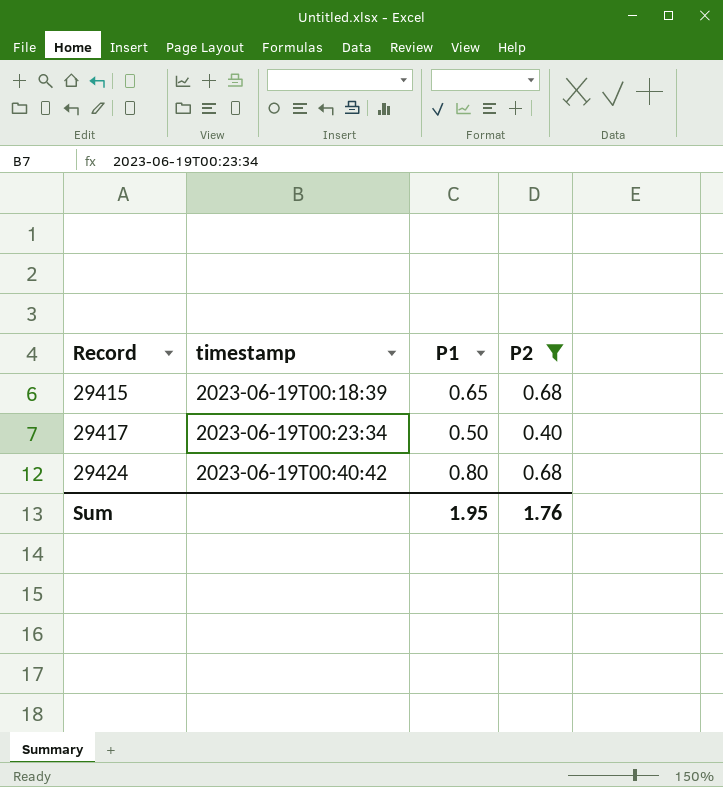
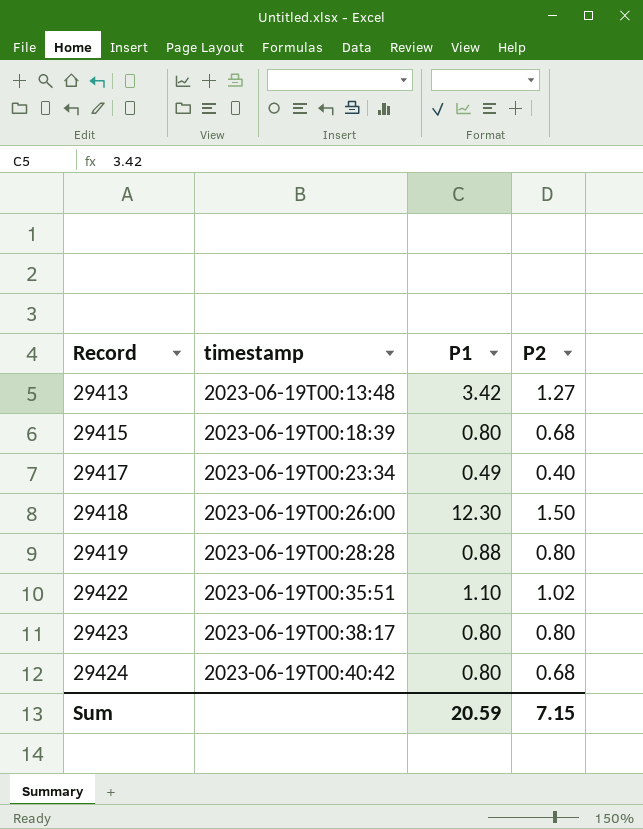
filter: P2 <= 0.68 -> none
29415 | P1: 0.65 -> 0.80
29417 | P1: 0.50 -> 0.49
Sum | P1: 1.95 -> 20.59
Sum | P2: 1.76 -> 7.15

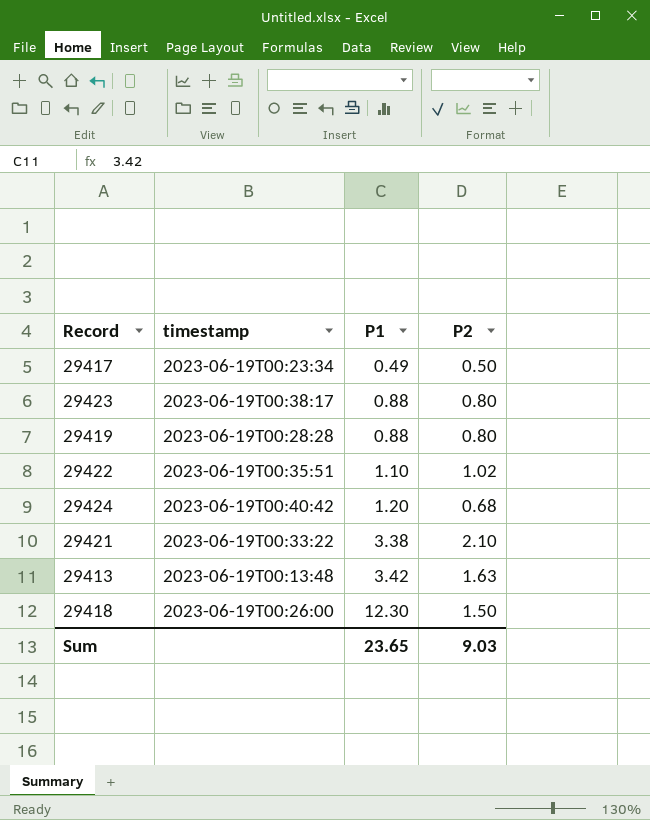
row order: Record ascending -> P1 ascending
row 29415: 2023-06-19T00:18:39 | 0.80 | 0.68 -> none
29417 | P2: 0.40 -> 0.50
29423 | P1: 0.80 -> 0.88
29424 | P1: 0.80 -> 1.20
row 29421: none -> 2023-06-19T00:33:22 | 3.38 | 2.10
29413 | P2: 1.27 -> 1.63
Sum | P1: 20.59 -> 23.65
Sum | P2: 7.15 -> 9.03

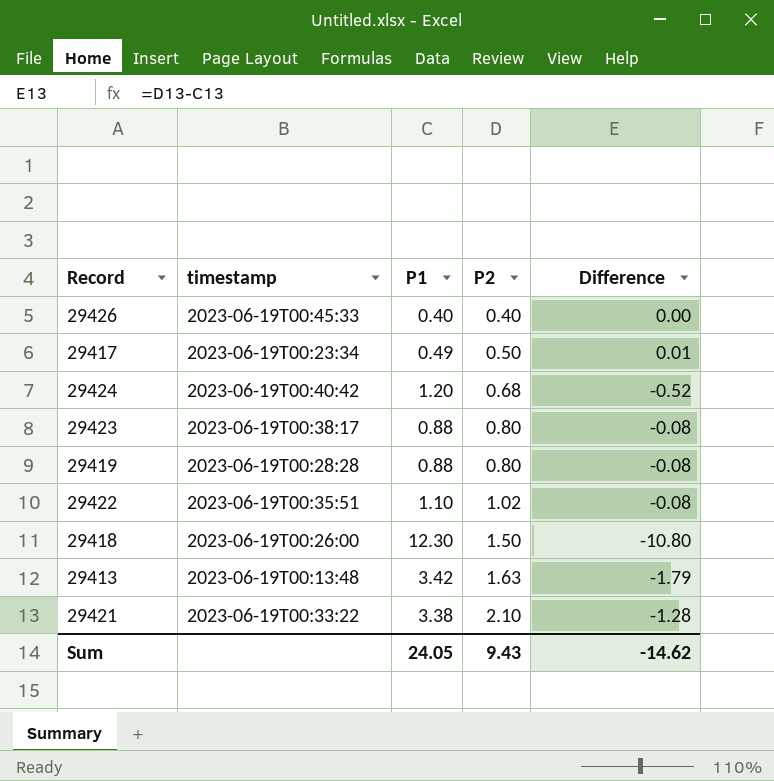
row order: P1 ascending -> P2 ascending
column Difference | formula: none -> [P2] - [P1]
row 29426: none -> 2023-06-19T00:45:33 | 0.40 | 0.40 | 0.00
Sum | P1: 23.65 -> 24.05
Sum | P2: 9.03 -> 9.43

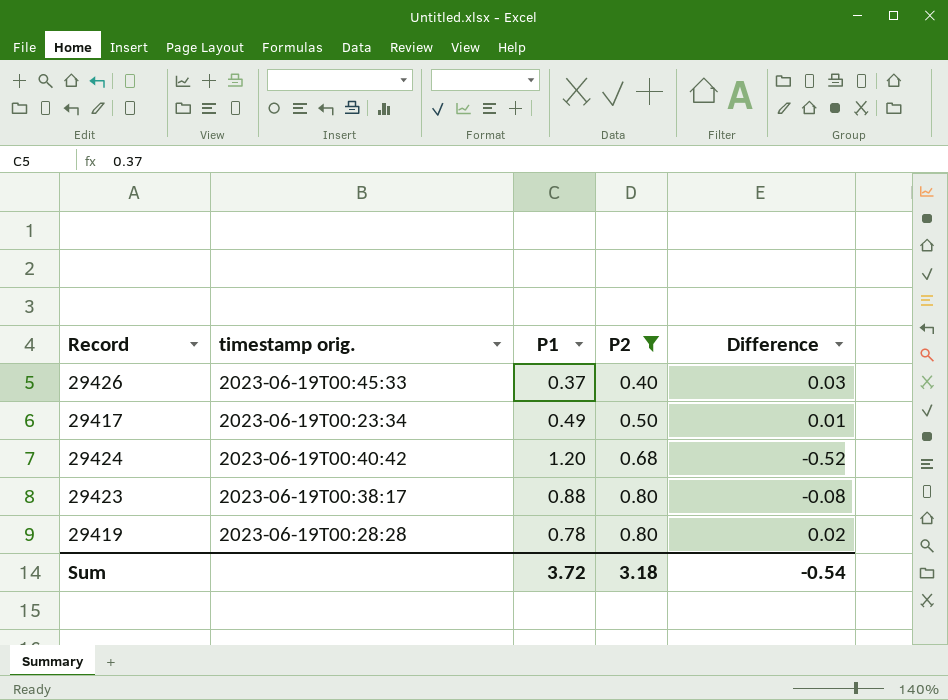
filter: none -> P2 <= 0.80
column name: timestamp -> timestamp orig.
29426 | P1: 0.40 -> 0.37
29426 | Difference: 0.00 -> 0.03
29419 | P1: 0.88 -> 0.78
29419 | Difference: -0.08 -> 0.02
Sum | P1: 24.05 -> 3.72
Sum | P2: 9.43 -> 3.18
Sum | Difference: -14.62 -> -0.54

